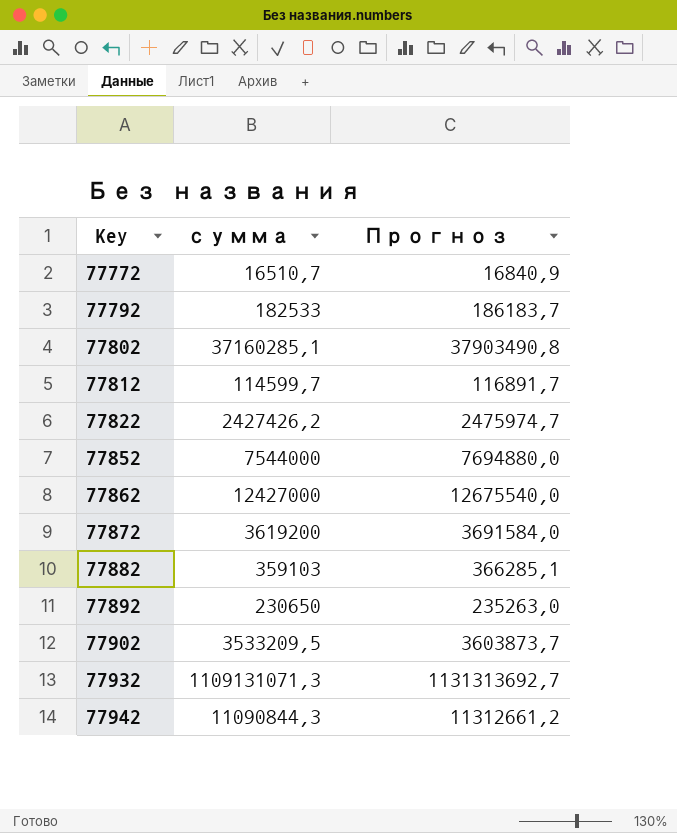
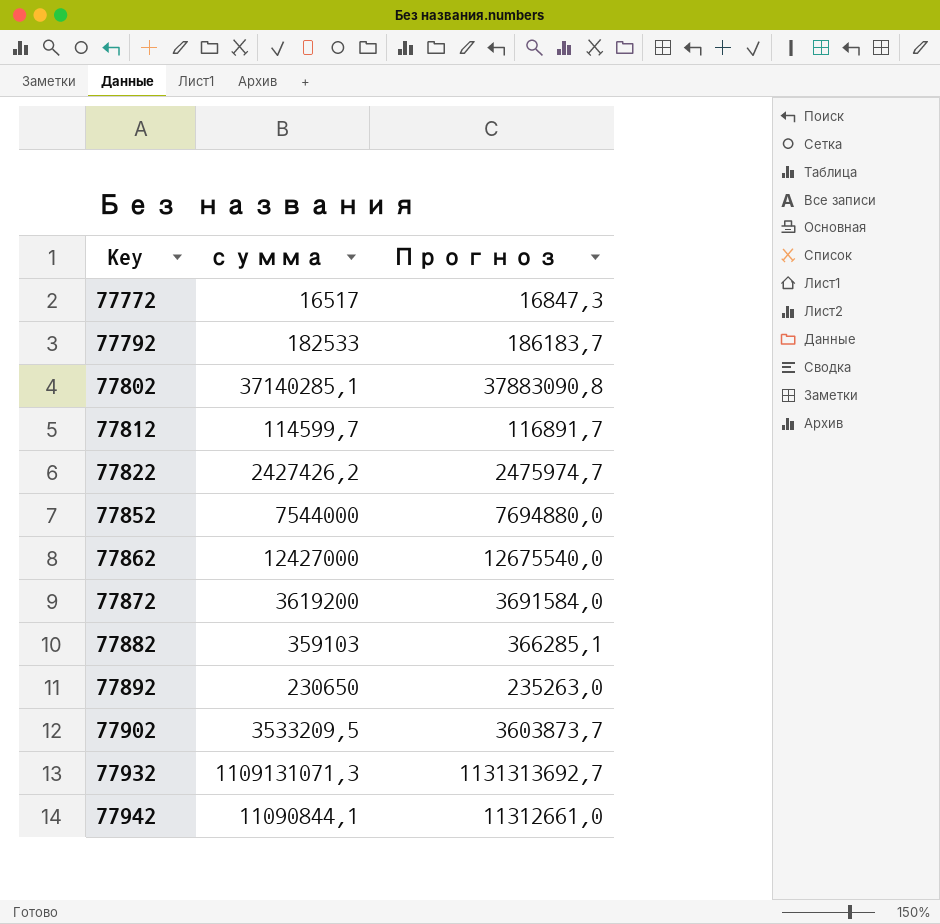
77772 | сумма: 16510,7 -> 16517
77772 | Прогноз: 16840,9 -> 16847,3
77802 | сумма: 37160285,1 -> 37140285,1
77802 | Прогноз: 37903490,8 -> 37883090,8
77942 | сумма: 11090844,3 -> 11090844,1
77942 | Прогноз: 11312661,2 -> 11312661,0

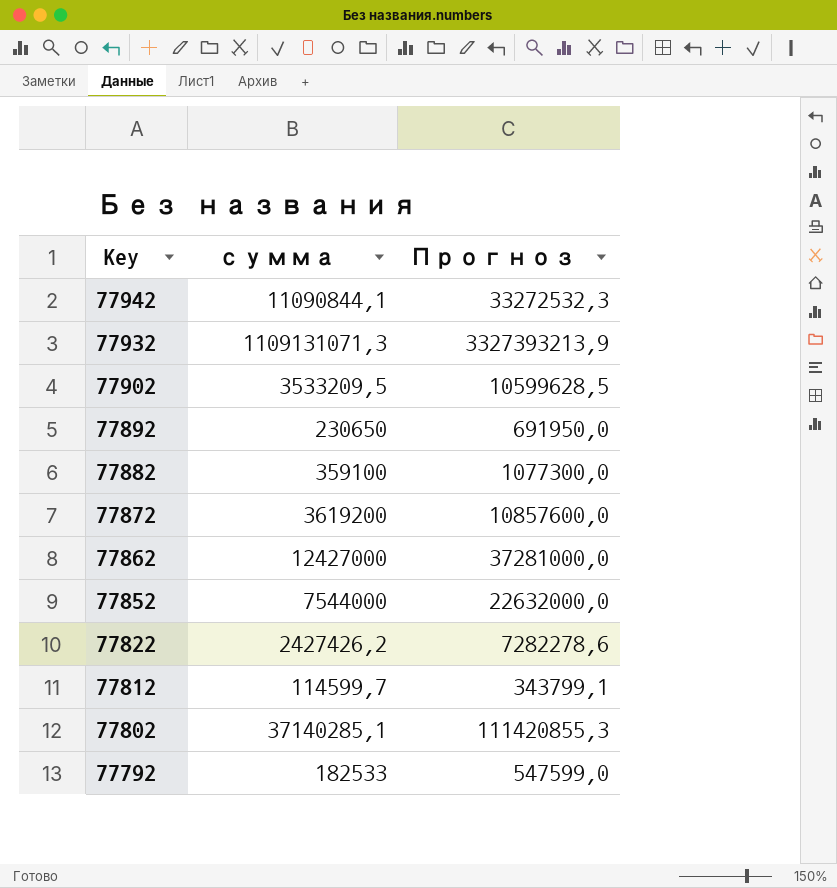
row order: Key ascending -> Key descending
column Прогноз | formula: [сумма] * 1,02 -> [сумма] * 3
row 77772: 16517 | 16847,3 -> none
77882 | сумма: 359103 -> 359100

